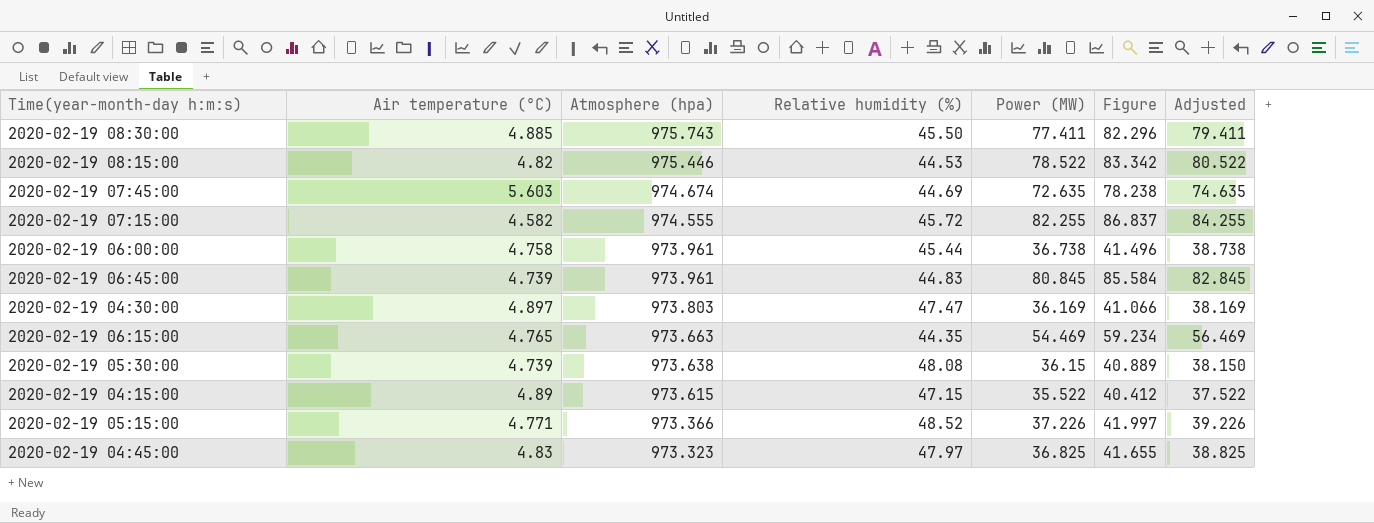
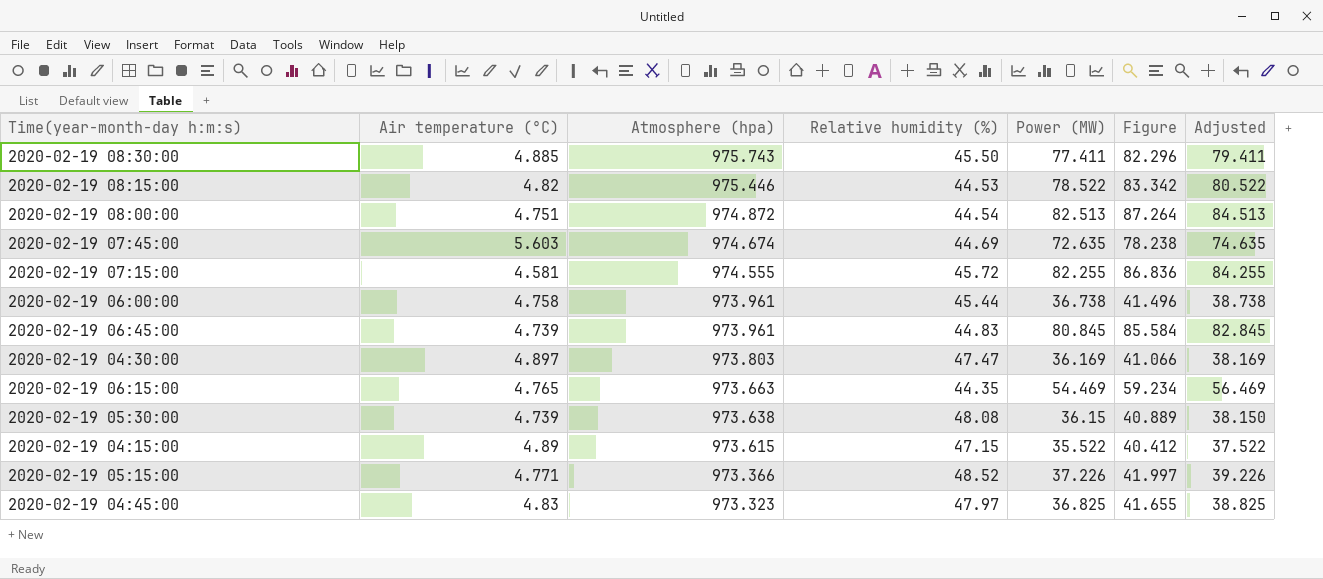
row 2020-02-19 08:00:00: none -> 4.751 | 974.872 | 44.54 | 82.513 | 87.264 | 84.513
2020-02-19 07:15:00 | Air temperature (°C): 4.582 -> 4.581
2020-02-19 07:15:00 | Figure: 86.837 -> 86.836

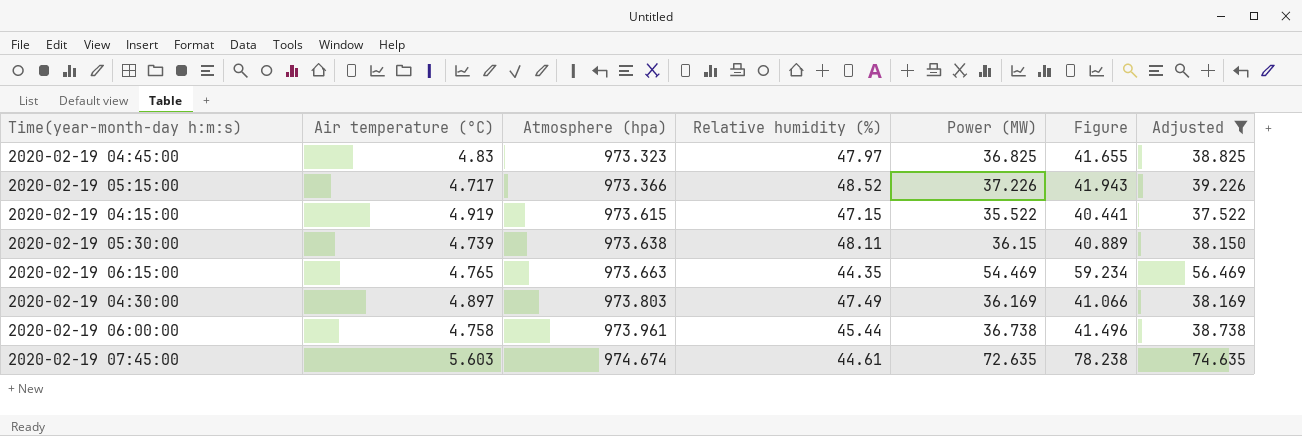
filter: none -> Adjusted <= 74.635
row order: Atmosphere (hpa) descending -> Atmosphere (hpa) ascending
2020-02-19 05:15:00 | Air temperature (°C): 4.771 -> 4.717
2020-02-19 05:15:00 | Figure: 41.997 -> 41.943
2020-02-19 04:15:00 | Air temperature (°C): 4.89 -> 4.919
2020-02-19 04:15:00 | Figure: 40.412 -> 40.441
2020-02-19 05:30:00 | Relative humidity (%): 48.08 -> 48.11
2020-02-19 04:30:00 | Relative humidity (%): 47.47 -> 47.49
2020-02-19 07:45:00 | Relative humidity (%): 44.69 -> 44.61

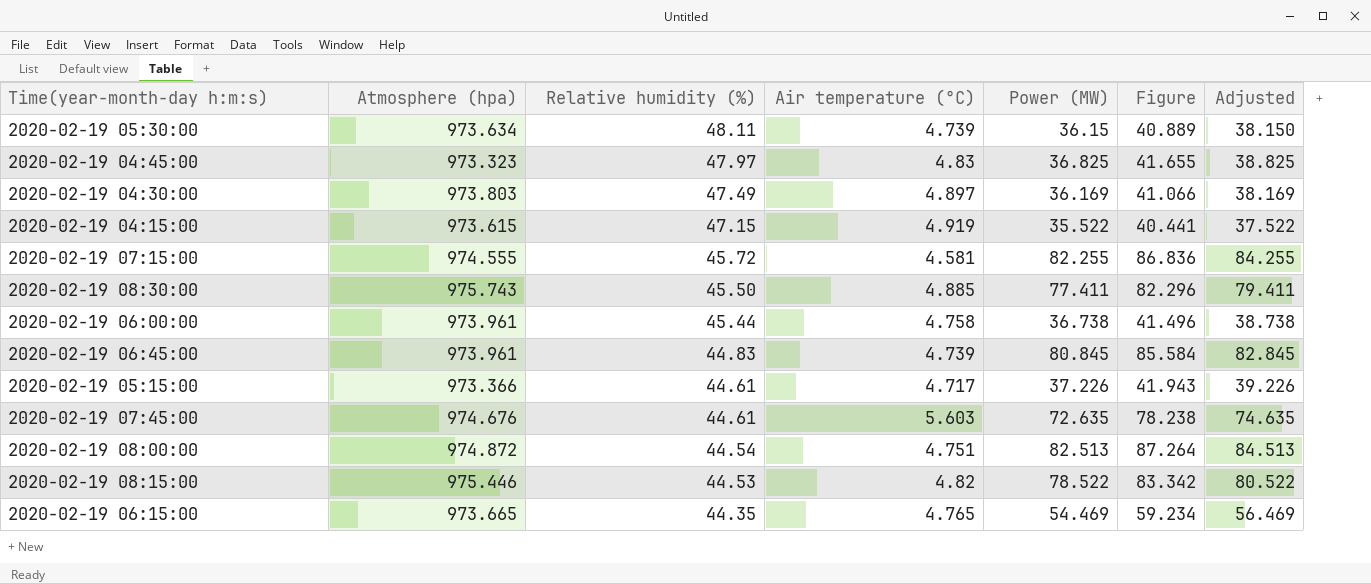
filter: Adjusted <= 74.635 -> none
row order: Atmosphere (hpa) ascending -> Relative humidity (%) descending
column Air temperature (°C) | position: 2 -> 4
2020-02-19 05:30:00 | Atmosphere (hpa): 973.638 -> 973.634
2020-02-19 05:15:00 | Relative humidity (%): 48.52 -> 44.61
2020-02-19 07:45:00 | Atmosphere (hpa): 974.674 -> 974.676
2020-02-19 06:15:00 | Atmosphere (hpa): 973.663 -> 973.665

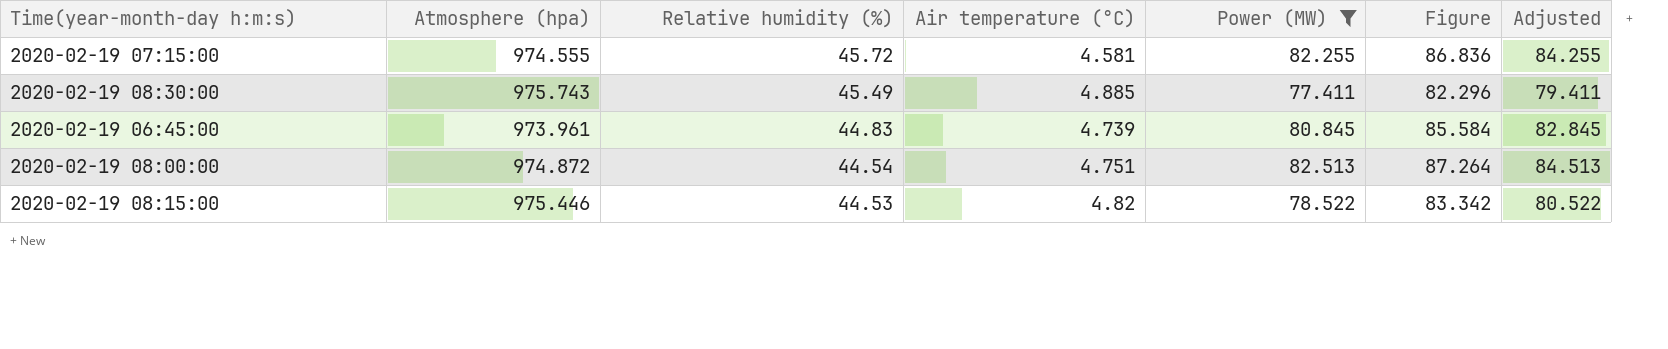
filter: none -> Power (MW) >= 77.411
2020-02-19 08:30:00 | Relative humidity (%): 45.50 -> 45.49

